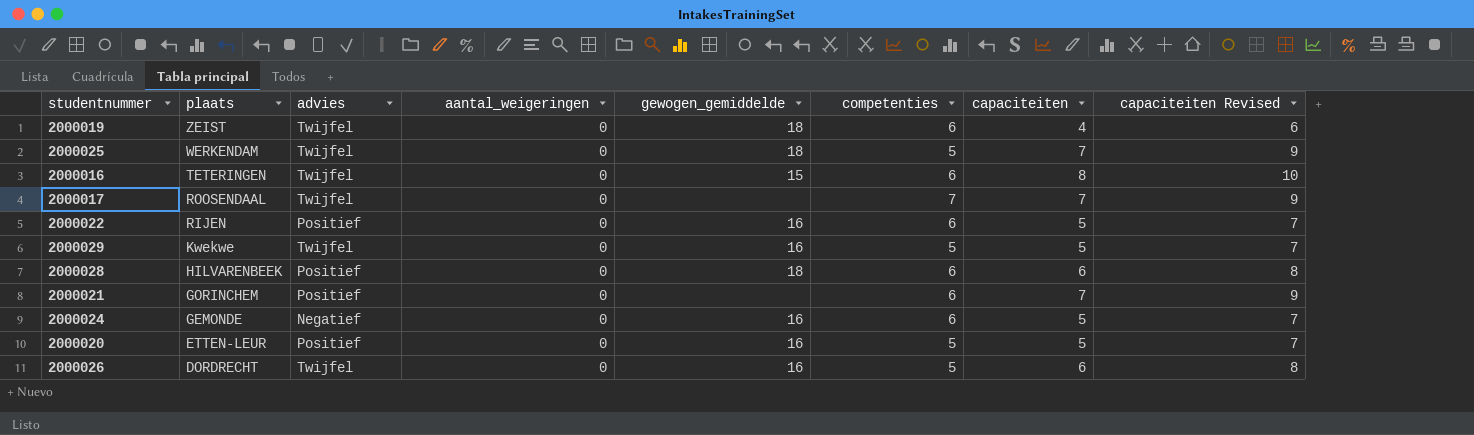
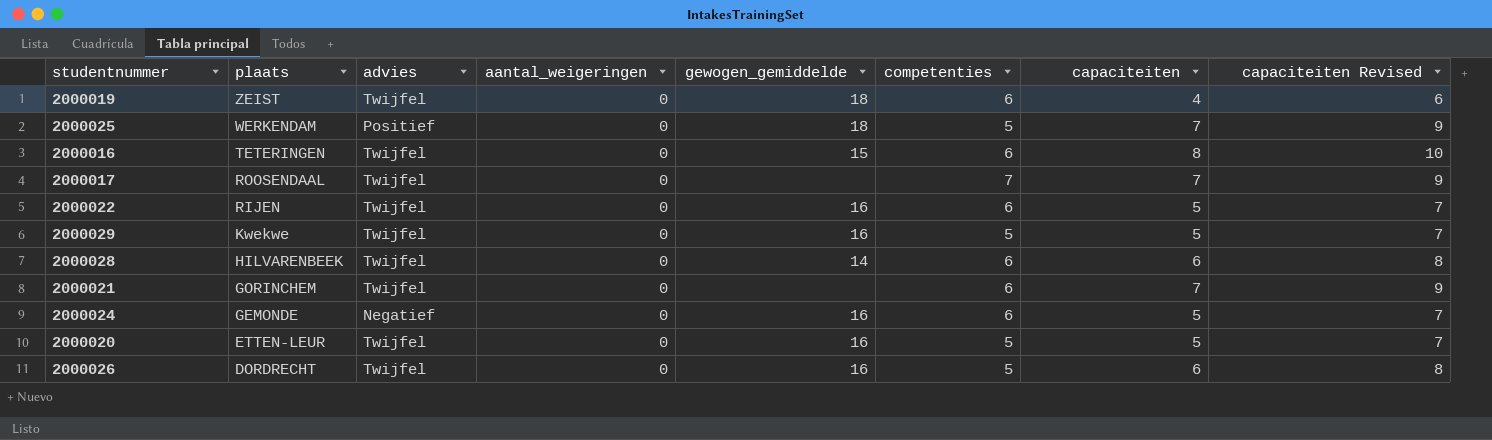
2000025 | advies: Twijfel -> Positief
2000022 | advies: Positief -> Twijfel
2000028 | advies: Positief -> Twijfel
2000028 | gewogen_gemiddelde: 18 -> 14
2000021 | advies: Positief -> Twijfel
2000020 | advies: Positief -> Twijfel

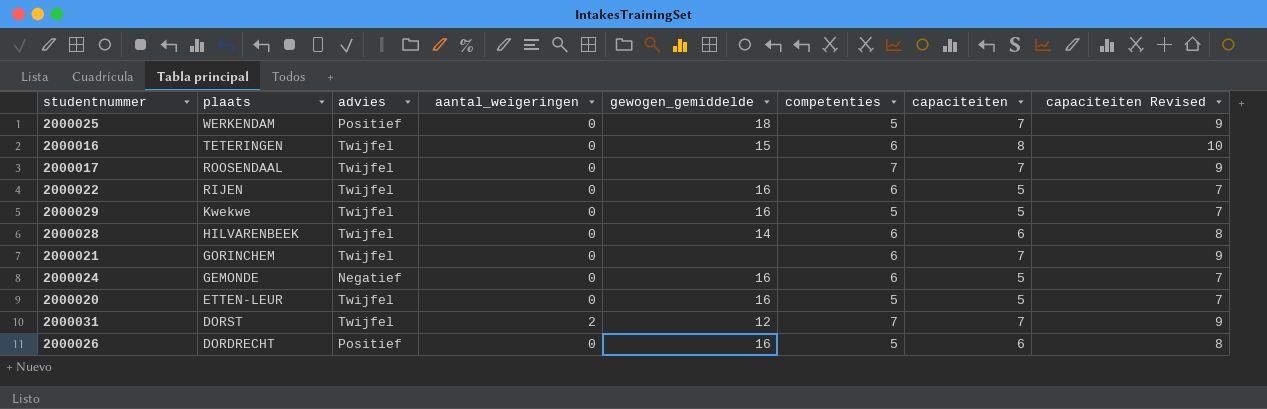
row 2000019: ZEIST | Twijfel | 0 | 18 | 6 | 4 | 6 -> none
row 2000031: none -> DORST | Twijfel | 2 | 12 | 7 | 7 | 9
2000026 | advies: Twijfel -> Positief

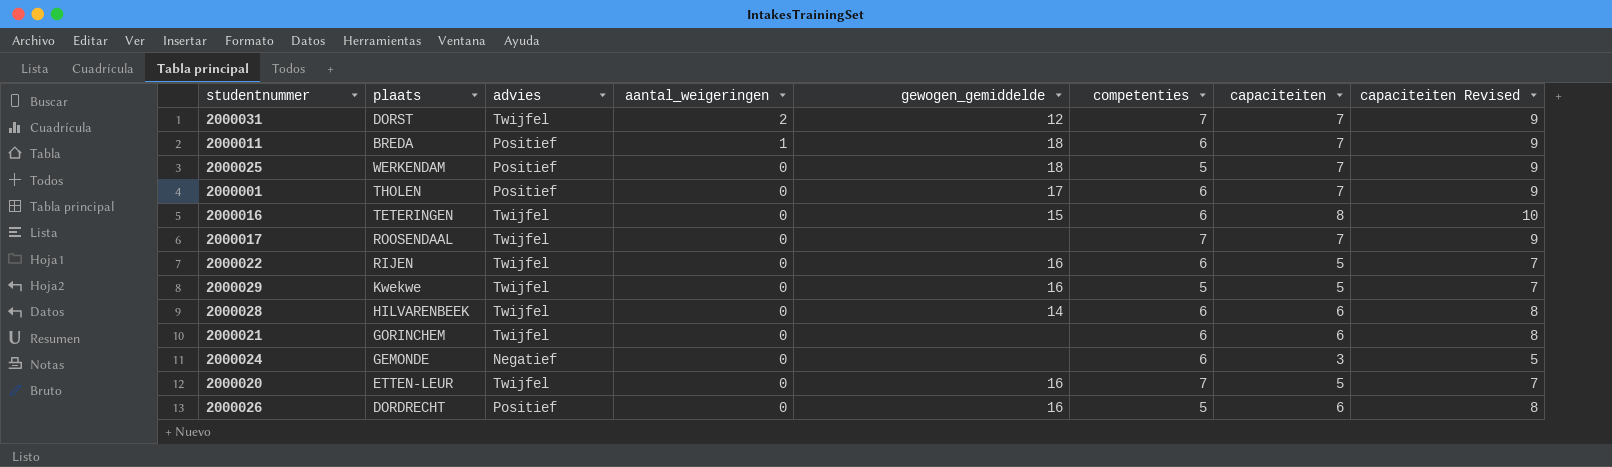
row order: plaats descending -> aantal_weigeringen descending
row 2000011: none -> BREDA | Positief | 1 | 18 | 6 | 7 | 9
row 2000001: none -> THOLEN | Positief | 0 | 17 | 6 | 7 | 9
2000021 | capaciteiten: 7 -> 6
2000021 | capaciteiten Revised: 9 -> 8
2000024 | gewogen_gemiddelde: 16 -> none
2000024 | capaciteiten: 5 -> 3
2000024 | capaciteiten Revised: 7 -> 5
2000020 | competenties: 5 -> 7

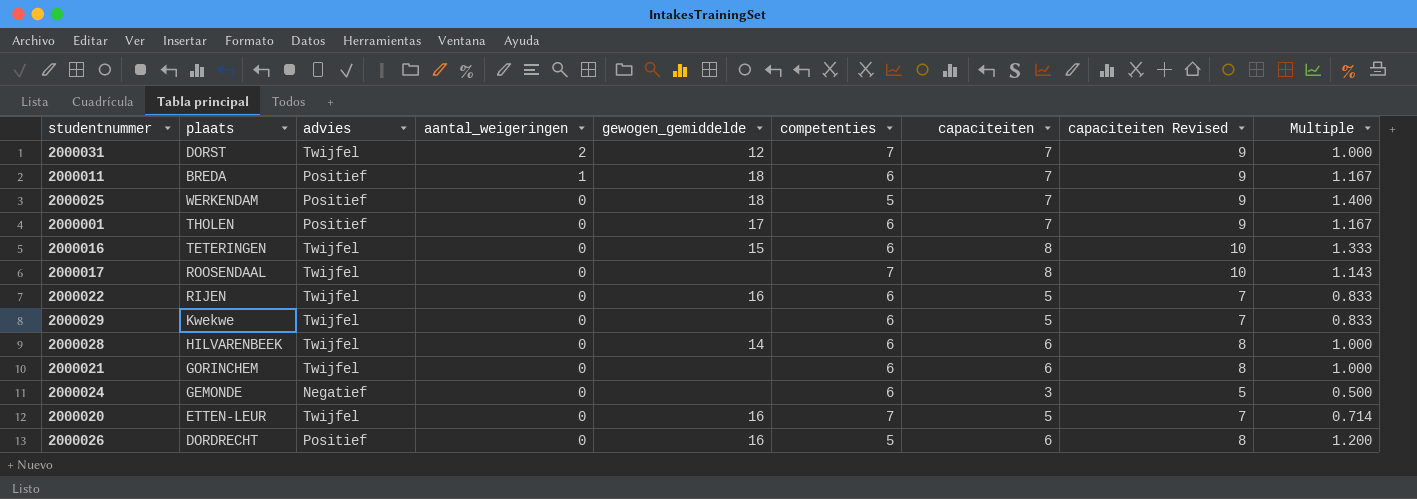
column Multiple | formula: none -> [capaciteiten] / [competenties]
2000017 | capaciteiten: 7 -> 8
2000017 | capaciteiten Revised: 9 -> 10
2000029 | gewogen_gemiddelde: 16 -> none
2000029 | competenties: 5 -> 6

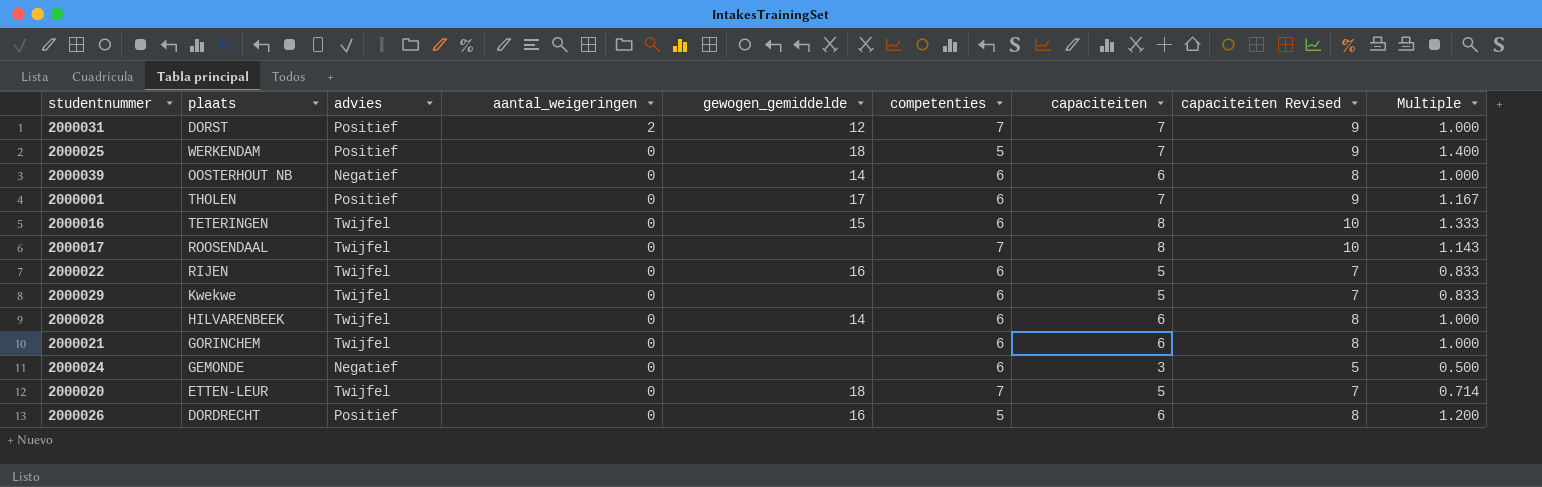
row 2000011: BREDA | Positief | 1 | 18 | 6 | 7 | 9 | 1.167 -> none
2000031 | advies: Twijfel -> Positief
row 2000039: none -> OOSTERHOUT NB | Negatief | 0 | 14 | 6 | 6 | 8 | 1.000
2000020 | gewogen_gemiddelde: 16 -> 18

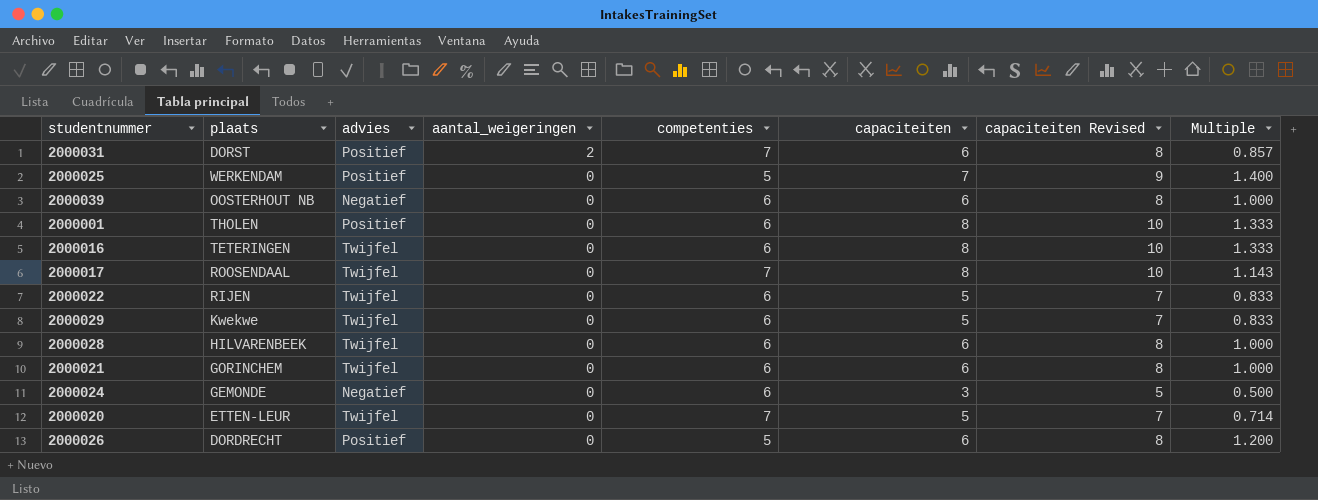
column gewogen_gemiddelde | position: 5 -> none
2000031 | capaciteiten: 7 -> 6
2000031 | capaciteiten Revised: 9 -> 8
2000031 | Multiple: 1.000 -> 0.857
2000001 | capaciteiten: 7 -> 8
2000001 | capaciteiten Revised: 9 -> 10
2000001 | Multiple: 1.167 -> 1.333

